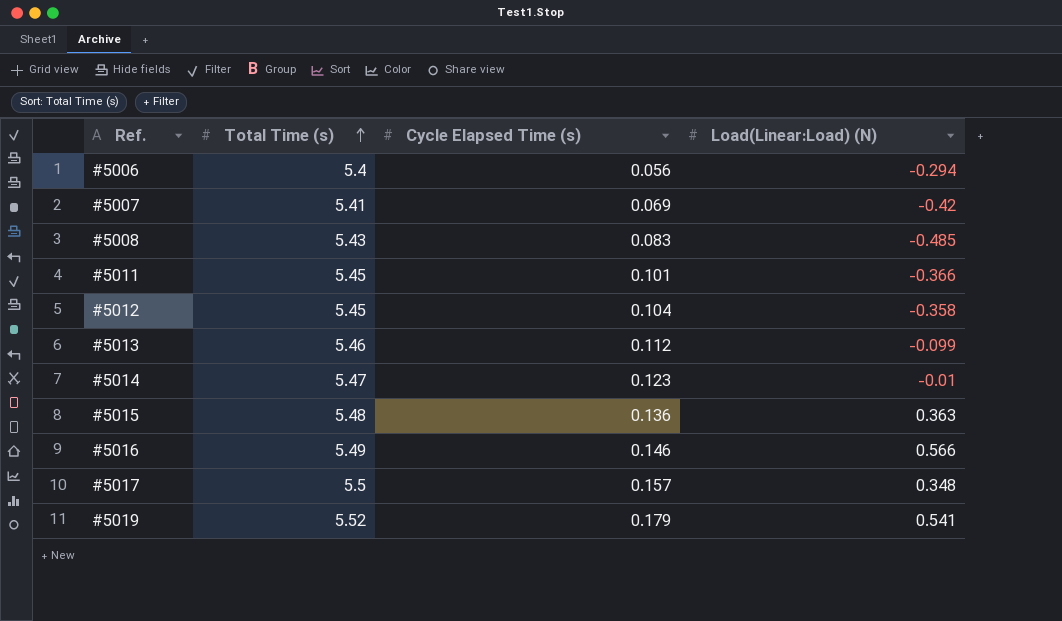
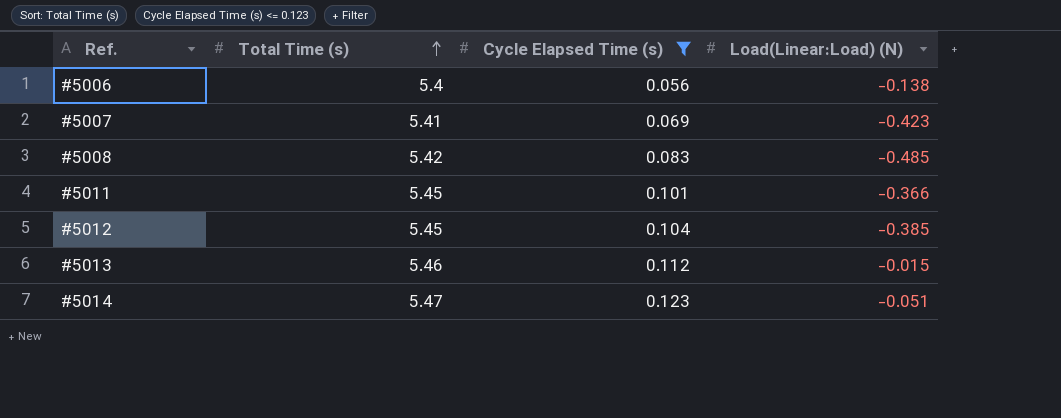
filter: none -> Cycle Elapsed Time (s) <= 0.123
#5006 | Load(Linear:Load) (N): -0.294 -> -0.138
#5007 | Load(Linear:Load) (N): -0.42 -> -0.423
#5008 | Total Time (s): 5.43 -> 5.42
#5012 | Load(Linear:Load) (N): -0.358 -> -0.385
#5013 | Load(Linear:Load) (N): -0.099 -> -0.015
#5014 | Load(Linear:Load) (N): -0.01 -> -0.051

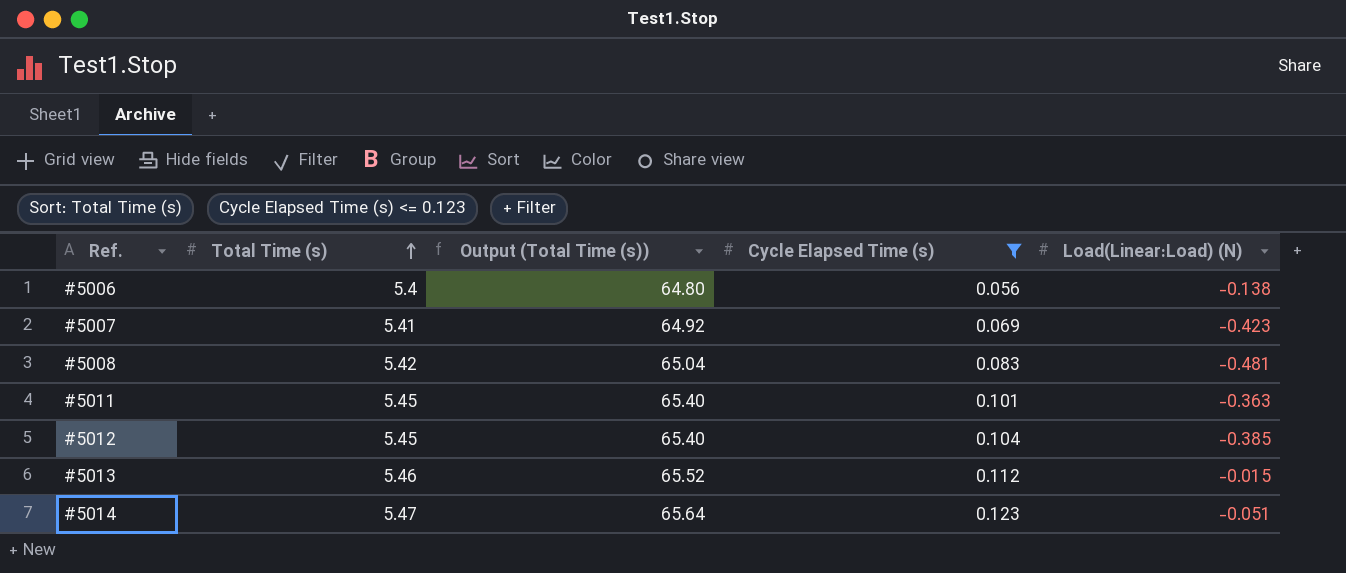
column Output (Total Time (s)) | formula: none -> [Total Time (s)] * 12
#5008 | Load(Linear:Load) (N): -0.485 -> -0.481
#5011 | Load(Linear:Load) (N): -0.366 -> -0.363

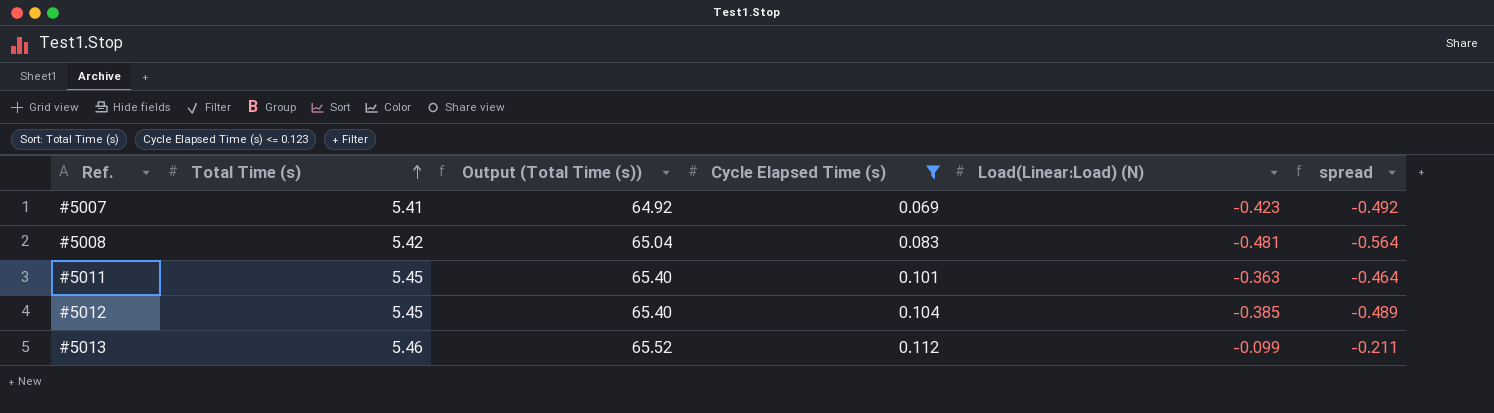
column spread | formula: none -> [Load(Linear:Load) (N)] - [Cycle Elapsed Time (s)]
row #5006: 5.4 | 64.80 | 0.056 | -0.138 -> none
row #5014: 5.47 | 65.64 | 0.123 | -0.051 -> none
#5013 | Load(Linear:Load) (N): -0.015 -> -0.099

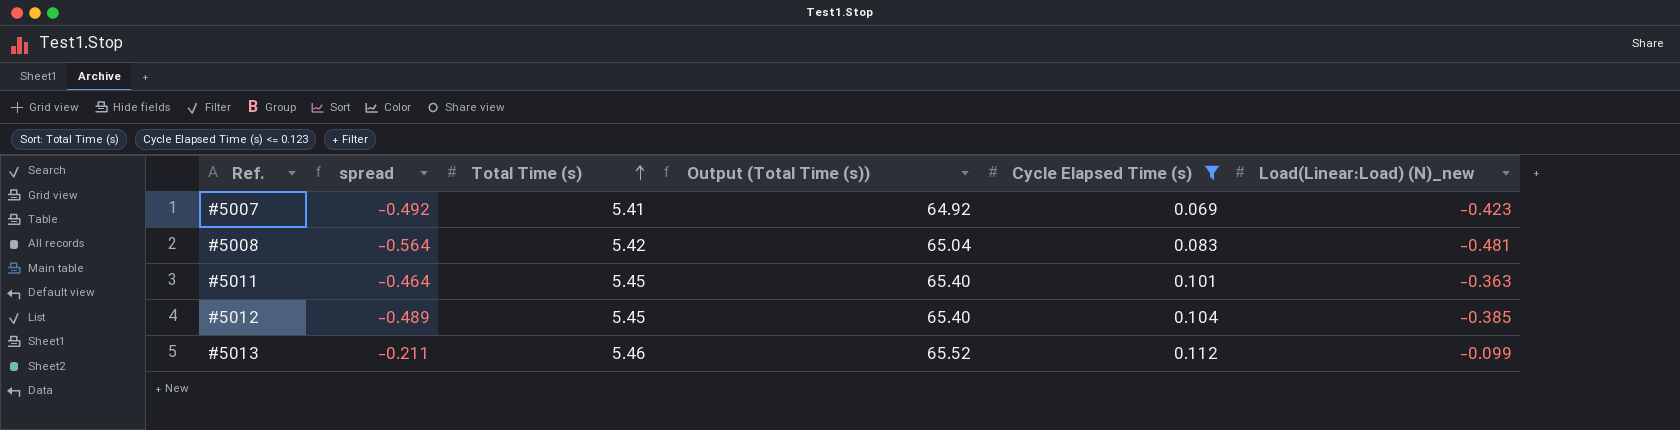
column spread | position: 6 -> 2
column name: Load(Linear:Load) (N) -> Load(Linear:Load) (N)_new

